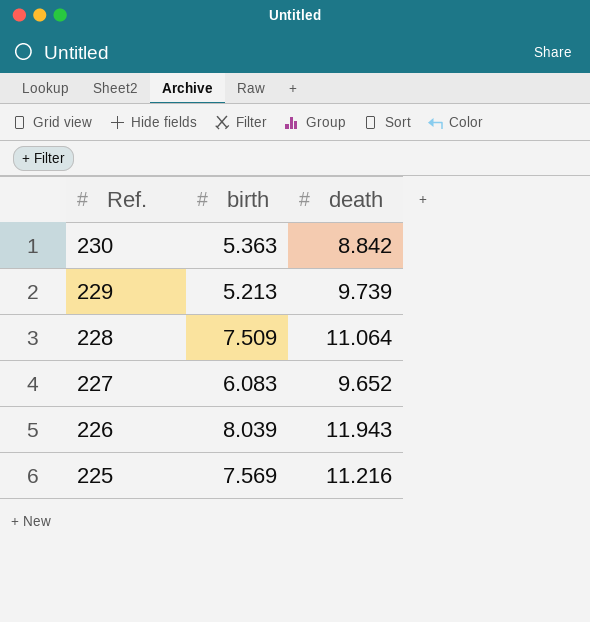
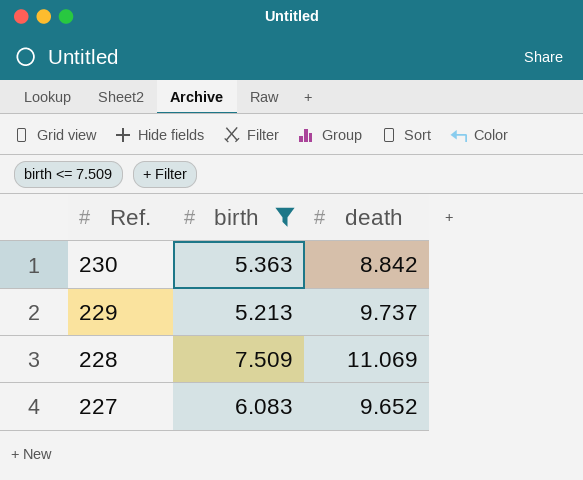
filter: none -> birth <= 7.509
229 | death: 9.739 -> 9.737
228 | death: 11.064 -> 11.069

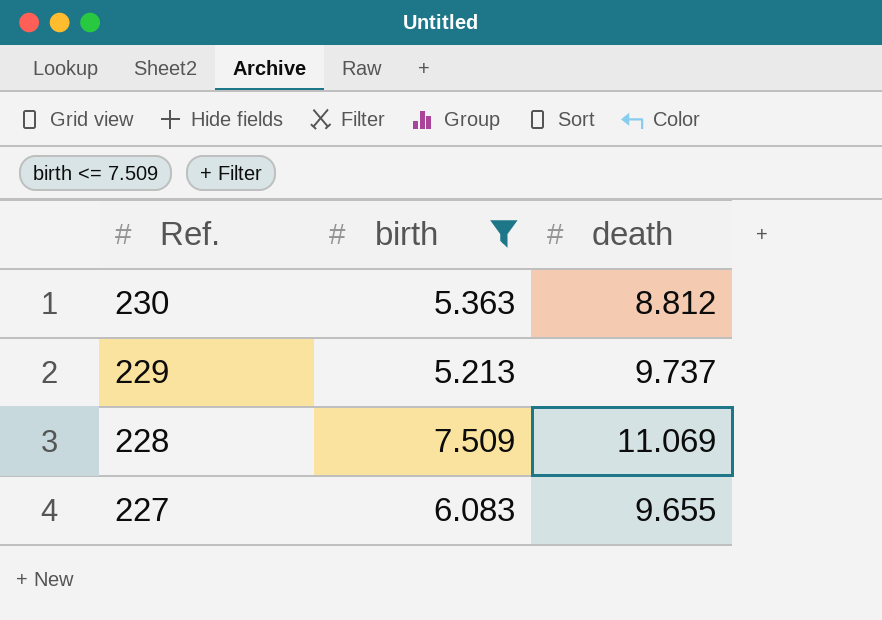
230 | death: 8.842 -> 8.812
227 | death: 9.652 -> 9.655

